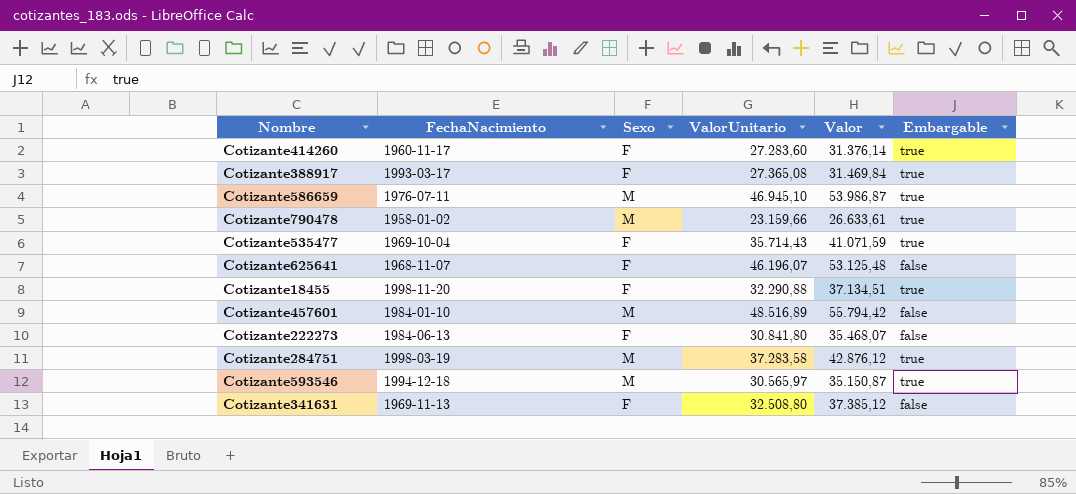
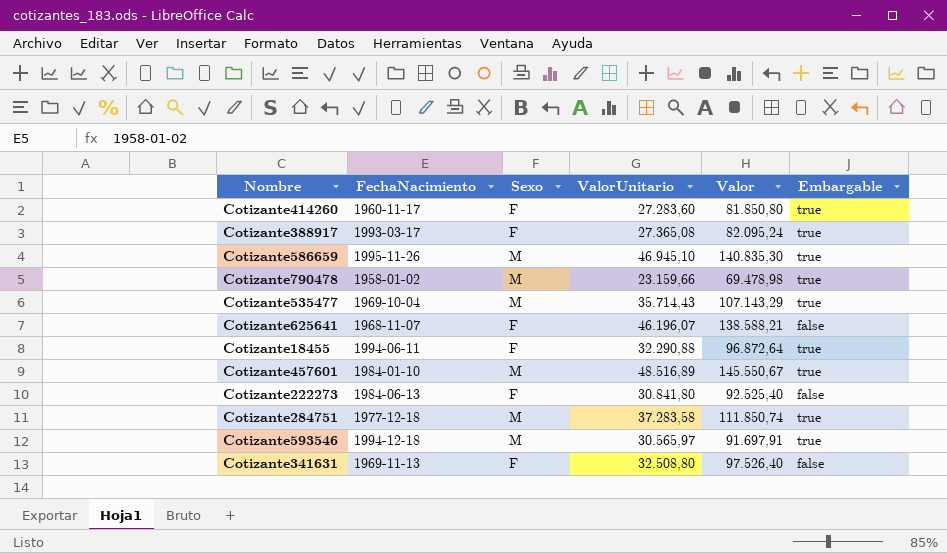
column Valor | formula: [ValorUnitario] * 1,15 -> [ValorUnitario] * 3
Cotizante586659 | FechaNacimiento: 1976-07-11 -> 1995-11-26
Cotizante535477 | Sexo: F -> M
Cotizante18455 | FechaNacimiento: 1998-11-20 -> 1994-06-11
Cotizante457601 | Embargable: false -> true
Cotizante284751 | FechaNacimiento: 1998-03-19 -> 1977-12-18

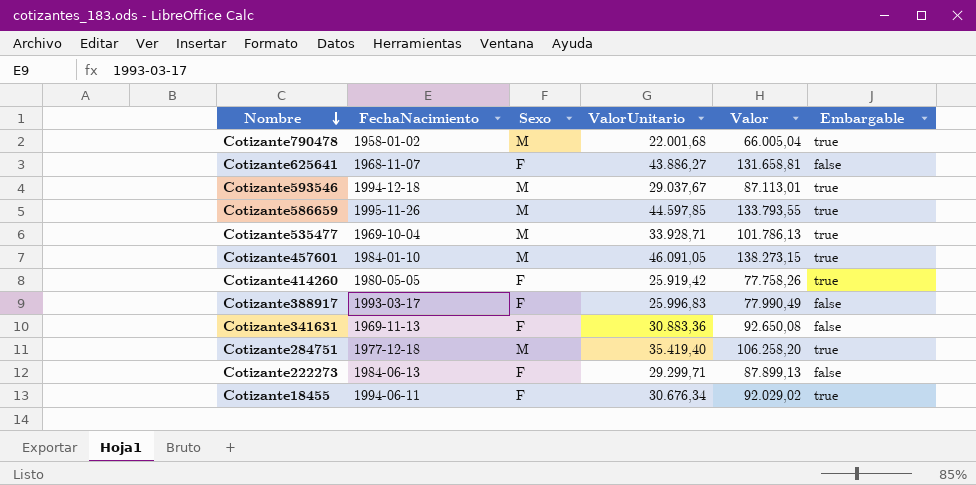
row order: none -> Nombre descending
Cotizante790478 | ValorUnitario: 23.159,66 -> 22.001,68
Cotizante790478 | Valor: 69.478,98 -> 66.005,04
Cotizante625641 | ValorUnitario: 46.196,07 -> 43.886,27
Cotizante625641 | Valor: 138.588,21 -> 131.658,81
Cotizante593546 | ValorUnitario: 30.565,97 -> 29.037,67
Cotizante593546 | Valor: 91.697,91 -> 87.113,01
Cotizante586659 | ValorUnitario: 46.945,10 -> 44.597,85
Cotizante586659 | Valor: 140.835,30 -> 133.793,55
Cotizante535477 | ValorUnitario: 35.714,43 -> 33.928,71
Cotizante535477 | Valor: 107.143,29 -> 101.786,13
Cotizante457601 | ValorUnitario: 48.516,89 -> 46.091,05
Cotizante457601 | Valor: 145.550,67 -> 138.273,15
Cotizante414260 | FechaNacimiento: 1960-11-17 -> 1980-05-05
Cotizante414260 | ValorUnitario: 27.283,60 -> 25.919,42
Cotizante414260 | Valor: 81.850,80 -> 77.758,26
Cotizante388917 | ValorUnitario: 27.365,08 -> 25.996,83
Cotizante388917 | Valor: 82.095,24 -> 77.990,49
Cotizante388917 | Embargable: true -> false
Cotizante341631 | ValorUnitario: 32.508,80 -> 30.883,36
Cotizante341631 | Valor: 97.526,40 -> 92.650,08
Cotizante284751 | ValorUnitario: 37.283,58 -> 35.419,40
Cotizante284751 | Valor: 111.850,74 -> 106.258,20
Cotizante222273 | ValorUnitario: 30.841,80 -> 29.299,71
Cotizante222273 | Valor: 92.525,40 -> 87.899,13
Cotizante18455 | ValorUnitario: 32.290,88 -> 30.676,34
Cotizante18455 | Valor: 96.872,64 -> 92.029,02

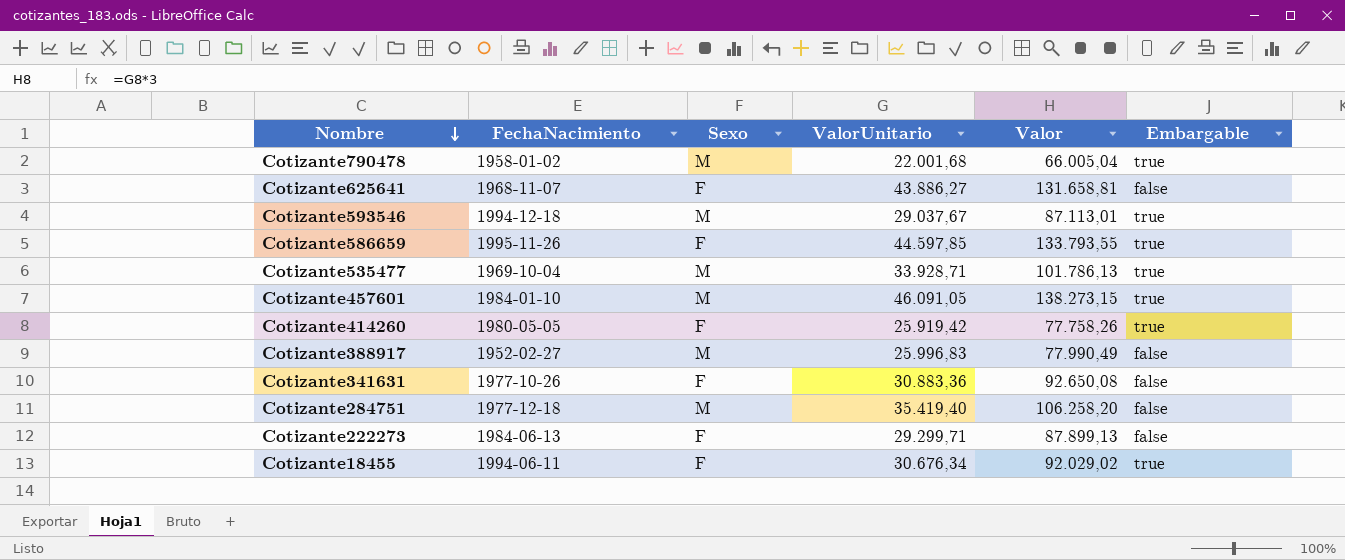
Cotizante586659 | Sexo: M -> F
Cotizante388917 | FechaNacimiento: 1993-03-17 -> 1952-02-27
Cotizante388917 | Sexo: F -> M
Cotizante341631 | FechaNacimiento: 1969-11-13 -> 1977-10-26
Cotizante284751 | Embargable: true -> false

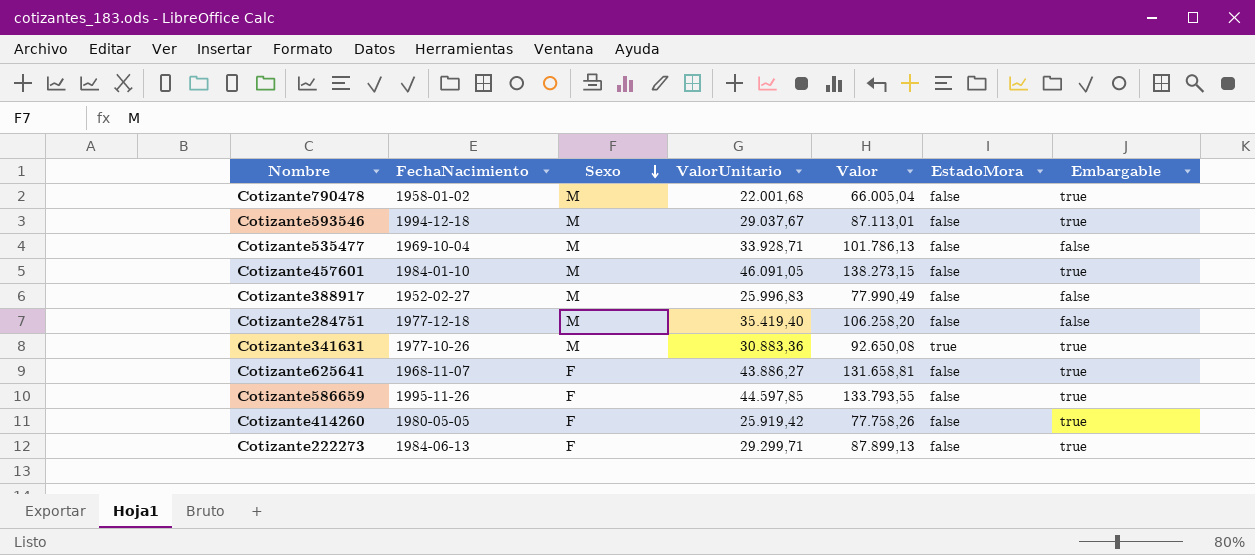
row order: Nombre descending -> Sexo descending
column EstadoMora | position: none -> 6
row Cotizante18455: 1994-06-11 | F | 30.676,34 | 92.029,02 | true -> none
Cotizante535477 | Embargable: true -> false
Cotizante341631 | Sexo: F -> M
Cotizante341631 | Embargable: false -> true
Cotizante625641 | Embargable: false -> true
Cotizante222273 | Embargable: false -> true

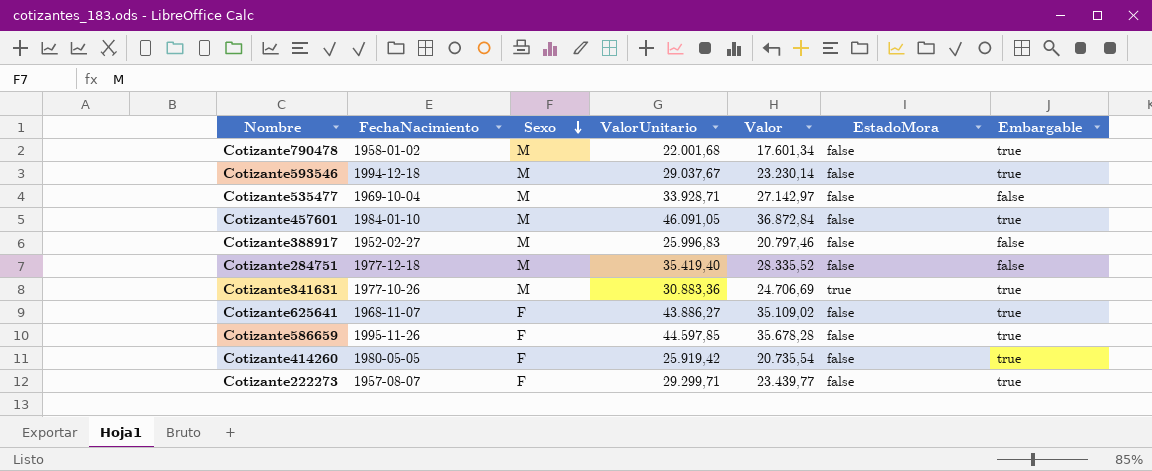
column Valor | formula: [ValorUnitario] * 3 -> [ValorUnitario] * 0,8
Cotizante222273 | FechaNacimiento: 1984-06-13 -> 1957-08-07

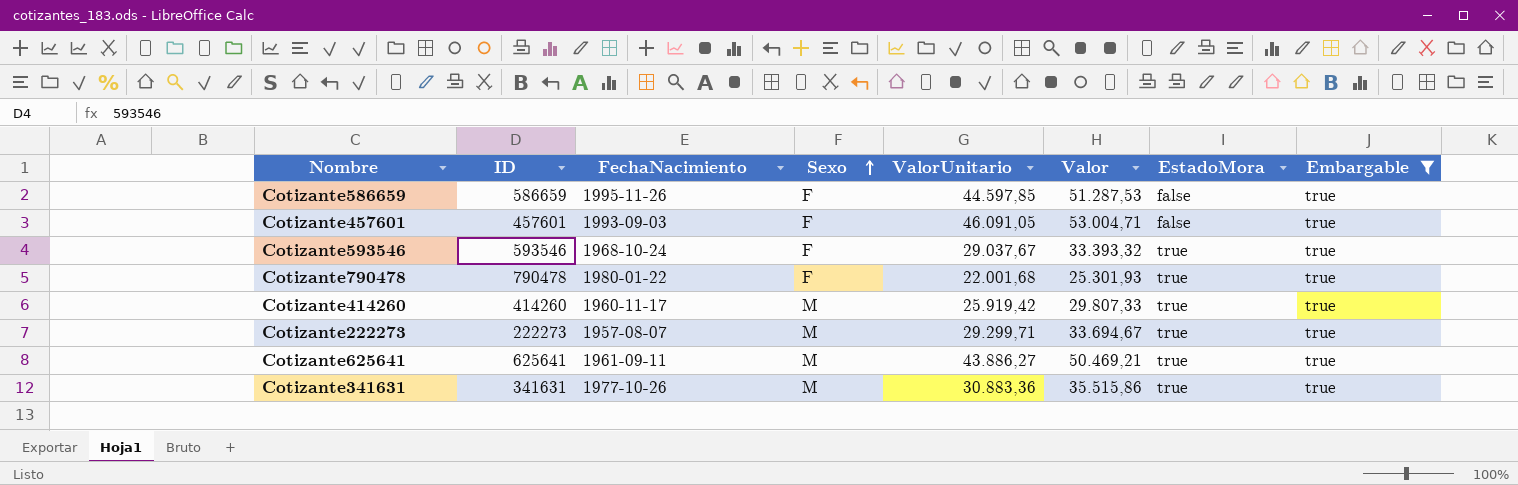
filter: none -> Embargable = true
row order: Sexo descending -> Sexo ascending
column ID | position: none -> 2
column Valor | formula: [ValorUnitario] * 0,8 -> [ValorUnitario] * 1,15
Cotizante457601 | FechaNacimiento: 1984-01-10 -> 1993-09-03
Cotizante457601 | Sexo: M -> F
Cotizante593546 | FechaNacimiento: 1994-12-18 -> 1968-10-24
Cotizante593546 | Sexo: M -> F
Cotizante593546 | EstadoMora: false -> true
Cotizante790478 | FechaNacimiento: 1958-01-02 -> 1980-01-22
Cotizante790478 | Sexo: M -> F
Cotizante790478 | EstadoMora: false -> true
Cotizante414260 | FechaNacimiento: 1980-05-05 -> 1960-11-17
Cotizante414260 | Sexo: F -> M
Cotizante414260 | EstadoMora: false -> true
Cotizante222273 | Sexo: F -> M
Cotizante222273 | EstadoMora: false -> true
Cotizante625641 | FechaNacimiento: 1968-11-07 -> 1961-09-11
Cotizante625641 | Sexo: F -> M
Cotizante625641 | EstadoMora: false -> true

